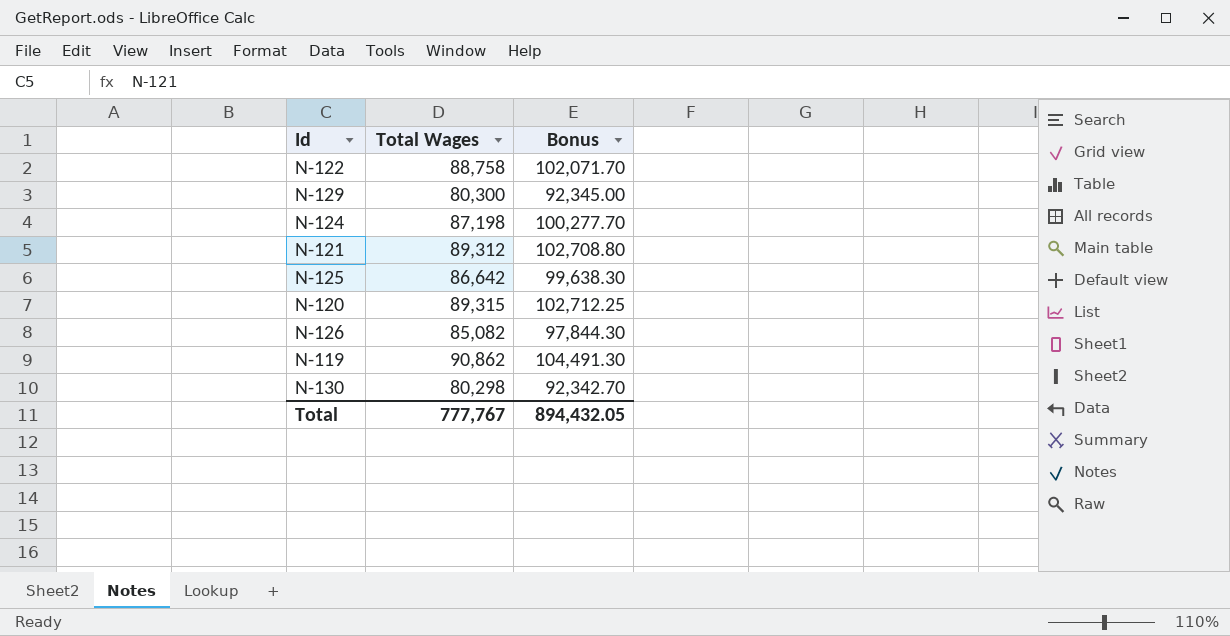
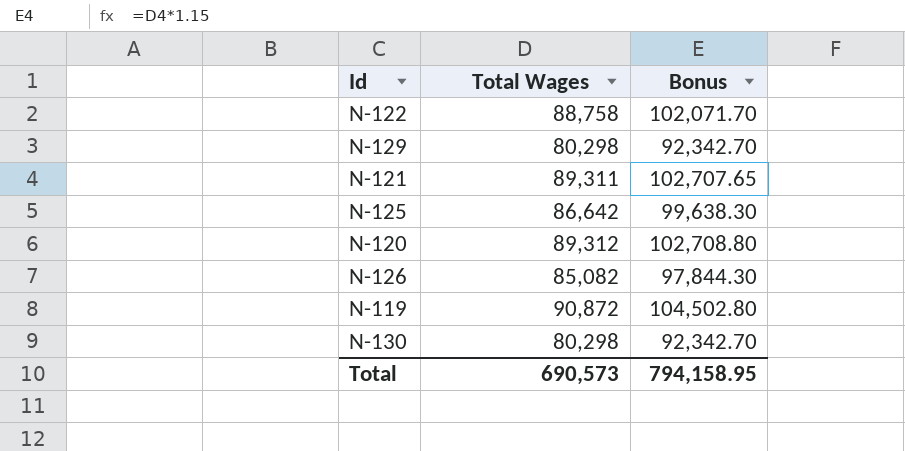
row N-124: 87,198 | 100,277.70 -> none
N-129 | Total Wages: 80,300 -> 80,298
N-129 | Bonus: 92,345.00 -> 92,342.70
N-121 | Total Wages: 89,312 -> 89,311
N-121 | Bonus: 102,708.80 -> 102,707.65
N-120 | Total Wages: 89,315 -> 89,312
N-120 | Bonus: 102,712.25 -> 102,708.80
N-119 | Total Wages: 90,862 -> 90,872
N-119 | Bonus: 104,491.30 -> 104,502.80
Total | Total Wages: 777,767 -> 690,573
Total | Bonus: 894,432.05 -> 794,158.95

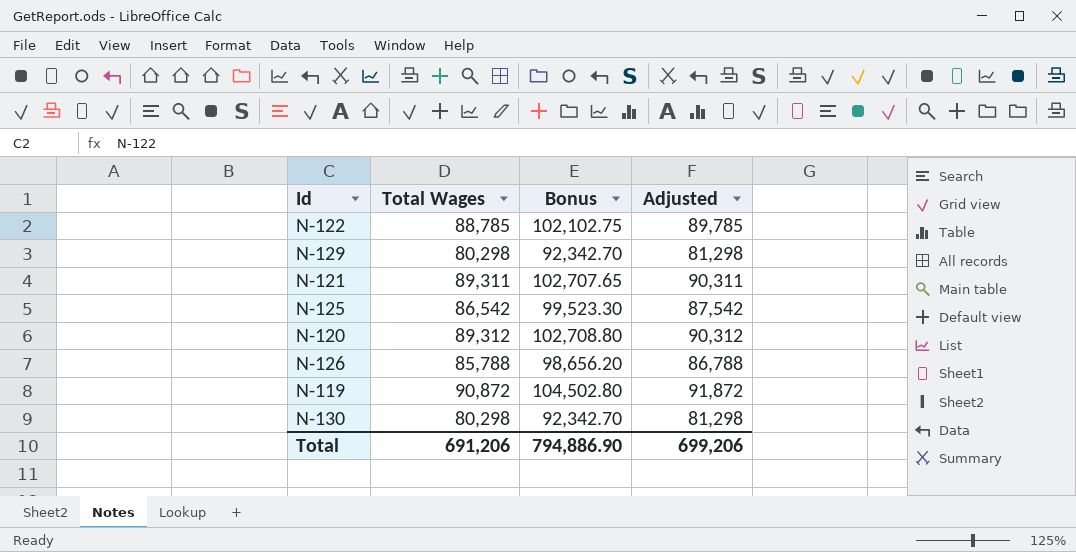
column Adjusted | formula: none -> [Total Wages] + 1000
N-122 | Total Wages: 88,758 -> 88,785
N-122 | Bonus: 102,071.70 -> 102,102.75
N-125 | Total Wages: 86,642 -> 86,542
N-125 | Bonus: 99,638.30 -> 99,523.30
N-126 | Total Wages: 85,082 -> 85,788
N-126 | Bonus: 97,844.30 -> 98,656.20
Total | Total Wages: 690,573 -> 691,206
Total | Bonus: 794,158.95 -> 794,886.90

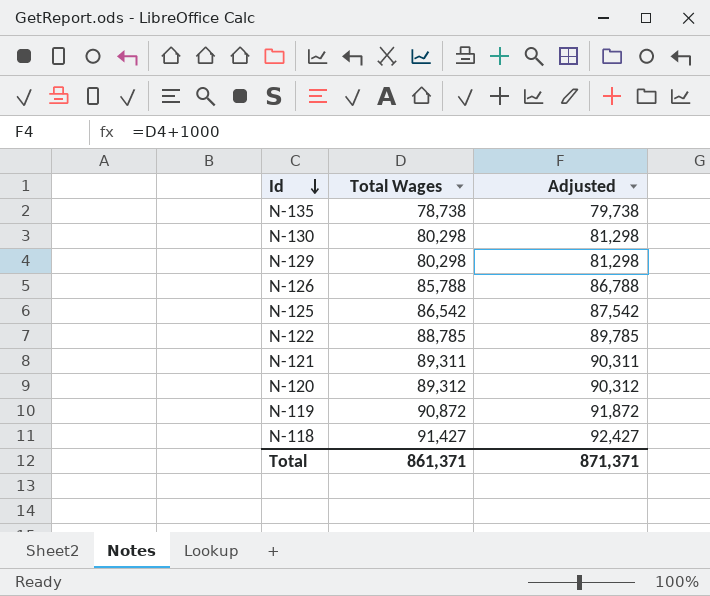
row order: none -> Id descending
column Bonus | formula: [Total Wages] * 1.15 -> none
row N-135: none -> 78,738 | 79,738
row N-118: none -> 91,427 | 92,427
Total | Total Wages: 691,206 -> 861,371
Total | Adjusted: 699,206 -> 871,371

